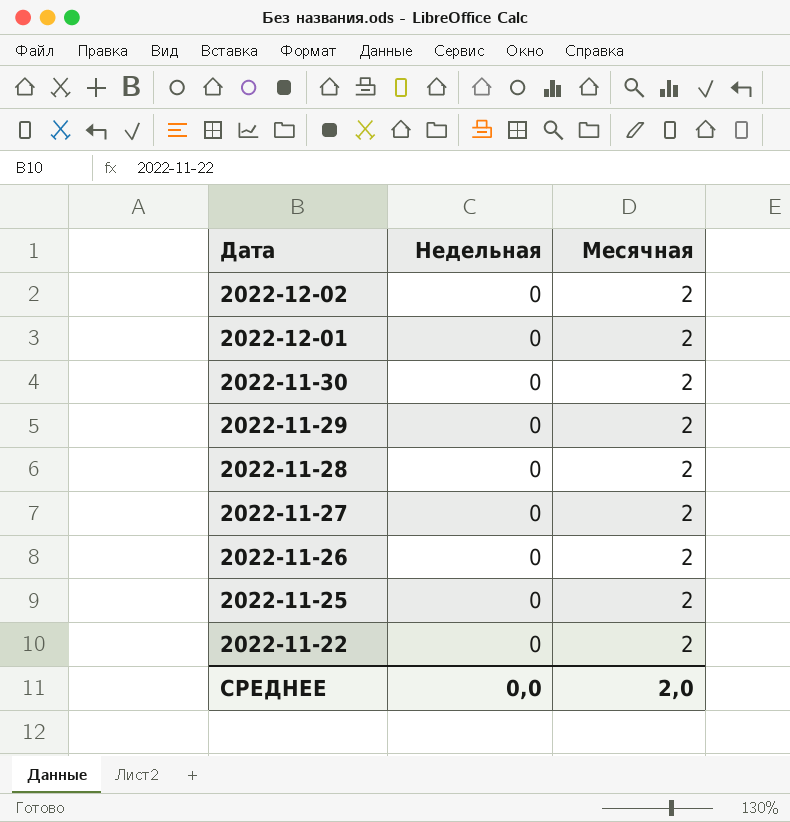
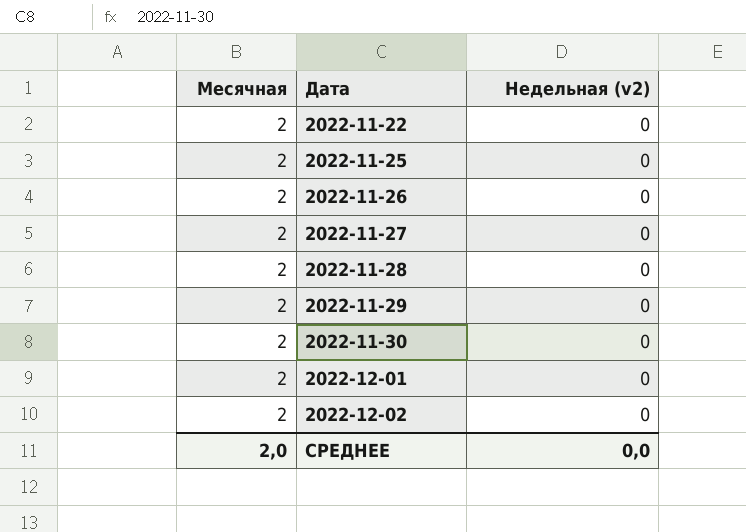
row order: Дата descending -> Дата ascending
column Месячная | position: 3 -> 1
column name: Недельная -> Недельная (v2)

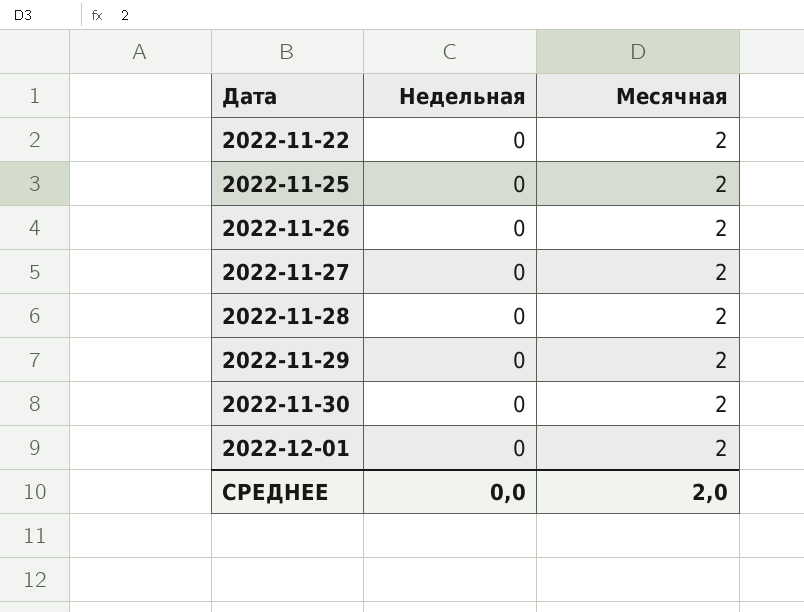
column name: Недельная (v2) -> Недельная
column Месячная | position: 1 -> 3
row 2022-12-02: 2 | 0 -> none

